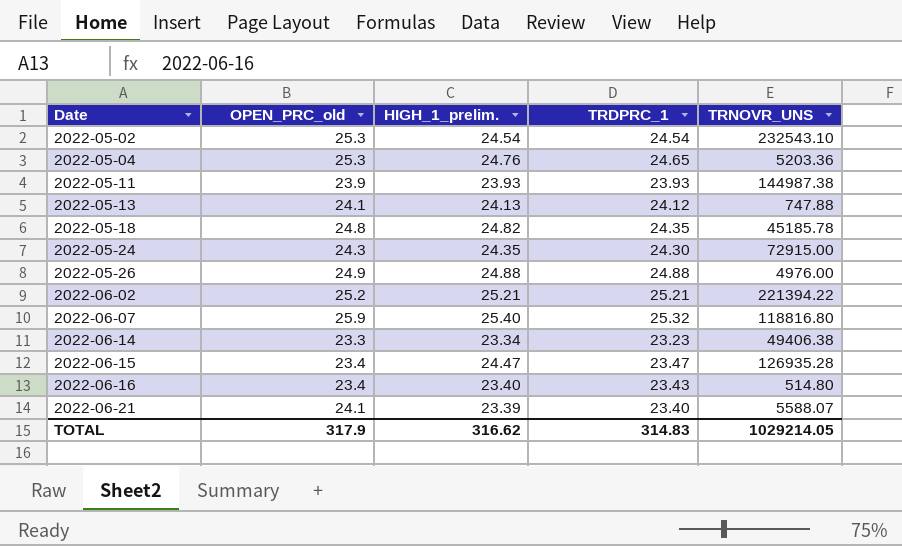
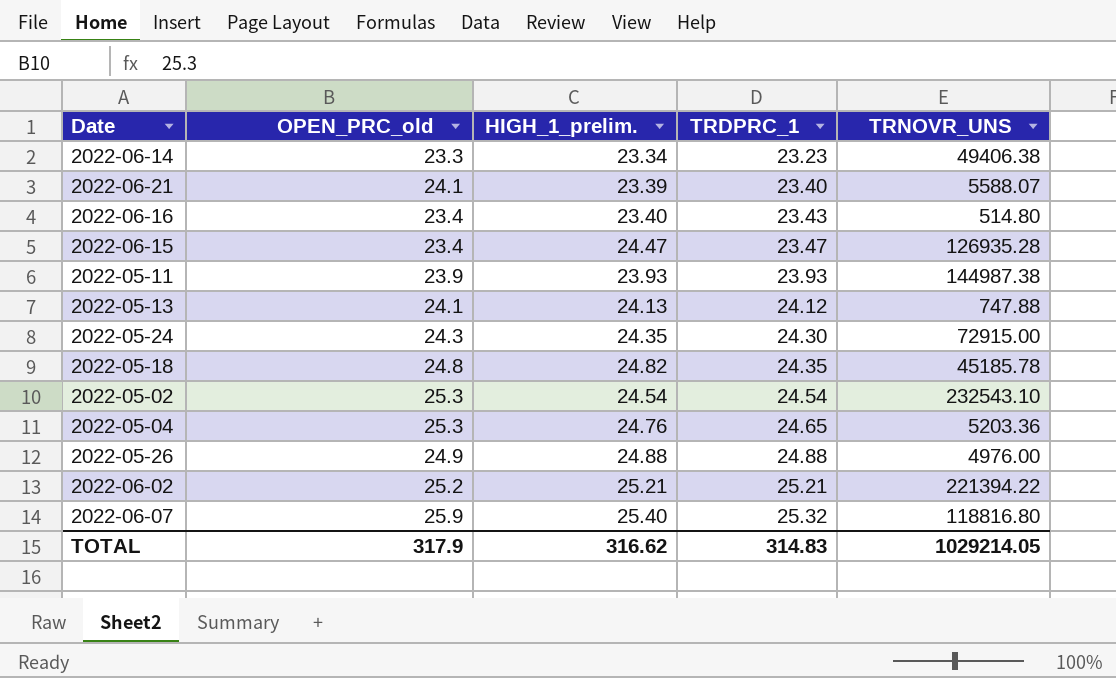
row order: Date ascending -> TRDPRC_1 ascending

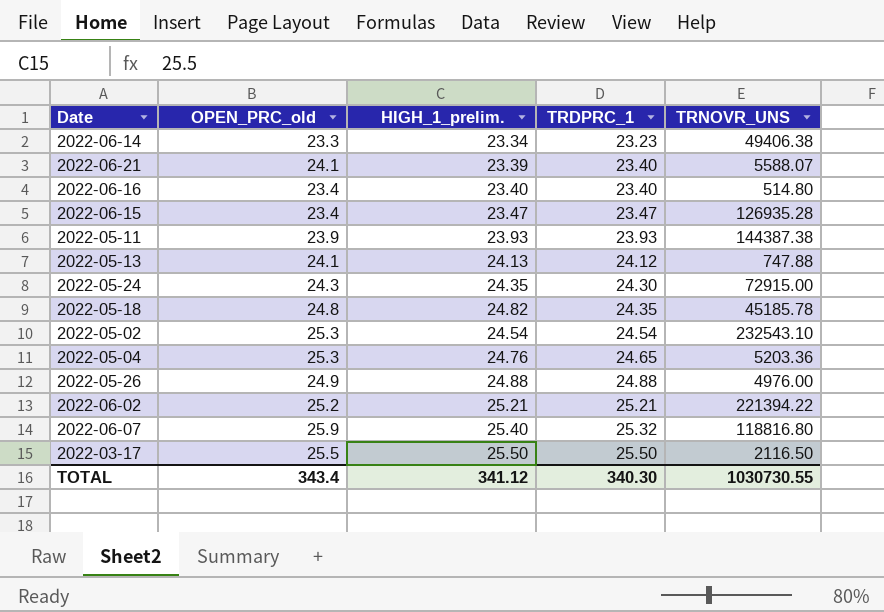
2022-06-16 | TRDPRC_1: 23.43 -> 23.40
2022-06-15 | HIGH_1_prelim.: 24.47 -> 23.47
2022-05-11 | TRNOVR_UNS: 144987.38 -> 144387.38
row 2022-03-17: none -> 25.5 | 25.50 | 25.50 | 2116.50
TOTAL | OPEN_PRC_old: 317.9 -> 343.4
TOTAL | HIGH_1_prelim.: 316.62 -> 341.12
TOTAL | TRDPRC_1: 314.83 -> 340.30
TOTAL | TRNOVR_UNS: 1029214.05 -> 1030730.55

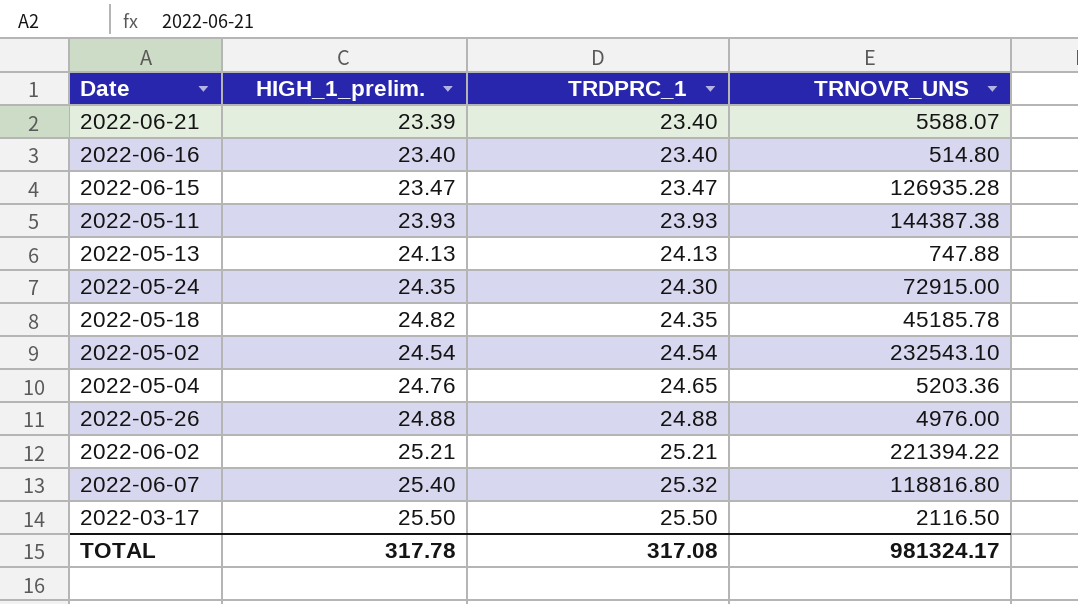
column OPEN_PRC_old | position: 2 -> none
row 2022-06-14: 23.3 | 23.34 | 23.23 | 49406.38 -> none
2022-05-13 | TRDPRC_1: 24.12 -> 24.13
TOTAL | HIGH_1_prelim.: 341.12 -> 317.78
TOTAL | TRDPRC_1: 340.30 -> 317.08
TOTAL | TRNOVR_UNS: 1030730.55 -> 981324.17

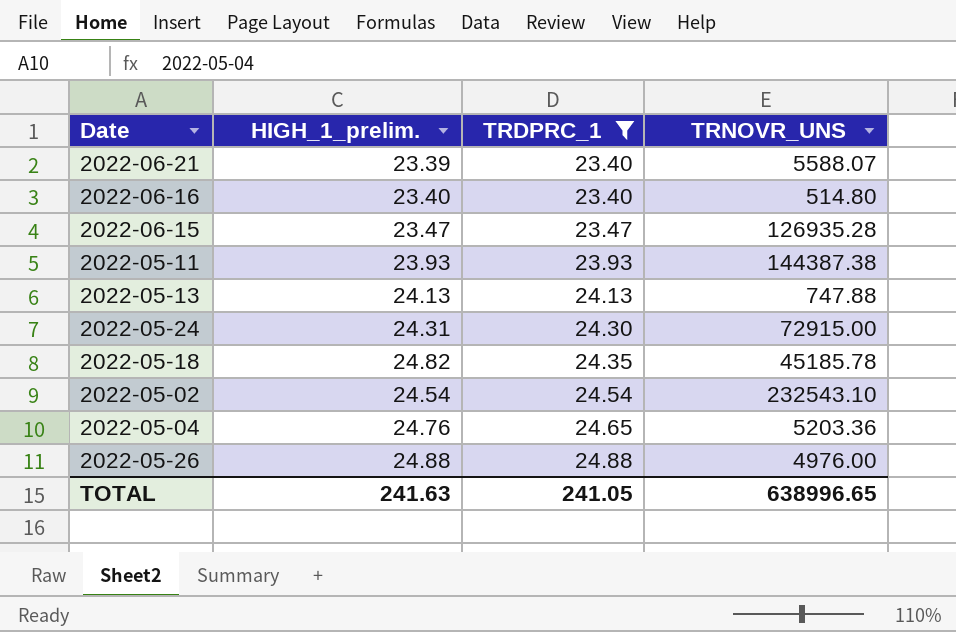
filter: none -> TRDPRC_1 <= 24.88
2022-05-24 | HIGH_1_prelim.: 24.35 -> 24.31
TOTAL | HIGH_1_prelim.: 317.78 -> 241.63
TOTAL | TRDPRC_1: 317.08 -> 241.05
TOTAL | TRNOVR_UNS: 981324.17 -> 638996.65

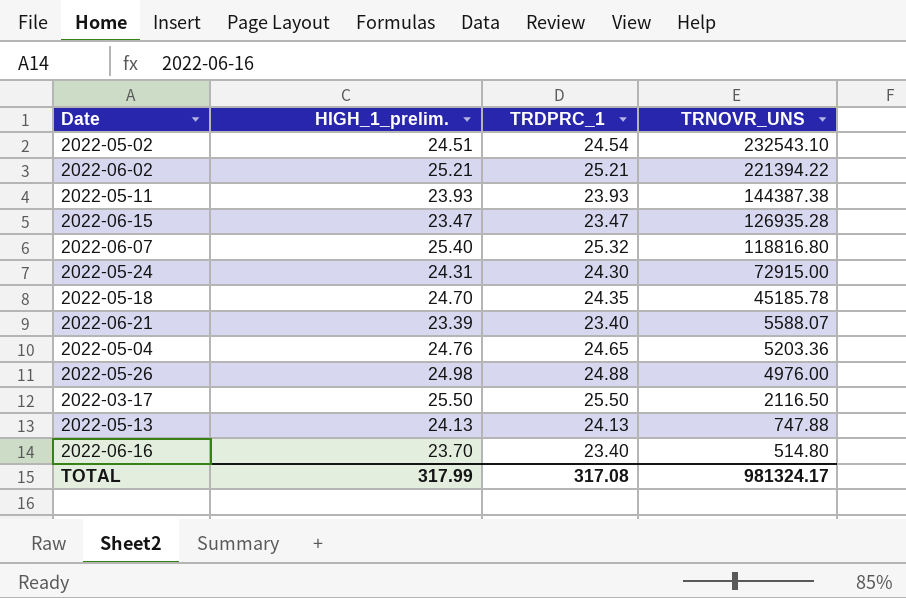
filter: TRDPRC_1 <= 24.88 -> none
row order: TRDPRC_1 ascending -> TRNOVR_UNS descending
2022-05-02 | HIGH_1_prelim.: 24.54 -> 24.51
2022-05-18 | HIGH_1_prelim.: 24.82 -> 24.70
2022-05-26 | HIGH_1_prelim.: 24.88 -> 24.98
2022-06-16 | HIGH_1_prelim.: 23.40 -> 23.70
TOTAL | HIGH_1_prelim.: 241.63 -> 317.99
TOTAL | TRDPRC_1: 241.05 -> 317.08
TOTAL | TRNOVR_UNS: 638996.65 -> 981324.17

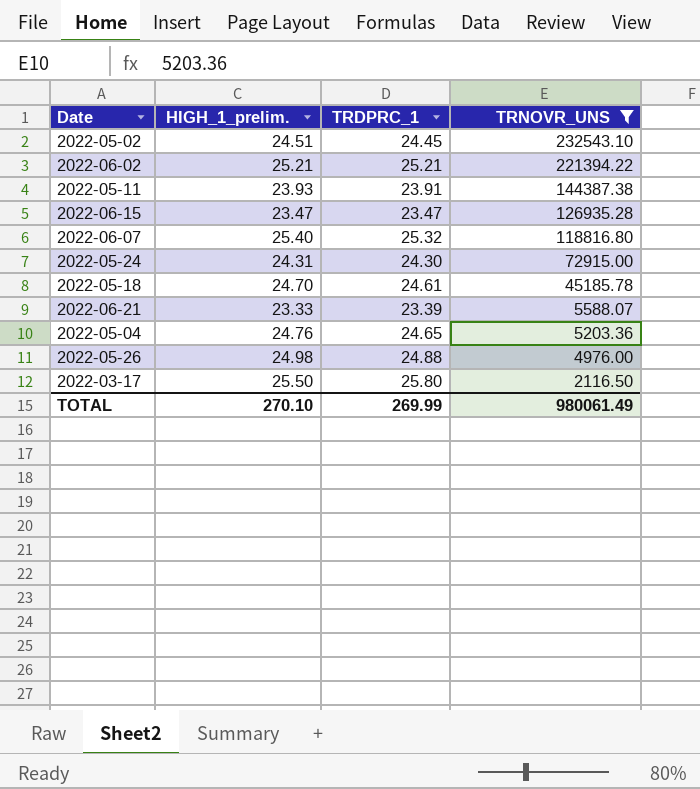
filter: none -> TRNOVR_UNS >= 2116.50
2022-05-02 | TRDPRC_1: 24.54 -> 24.45
2022-05-11 | TRDPRC_1: 23.93 -> 23.91
2022-05-18 | TRDPRC_1: 24.35 -> 24.61
2022-06-21 | HIGH_1_prelim.: 23.39 -> 23.33
2022-06-21 | TRDPRC_1: 23.40 -> 23.39
2022-03-17 | TRDPRC_1: 25.50 -> 25.80
TOTAL | HIGH_1_prelim.: 317.99 -> 270.10
TOTAL | TRDPRC_1: 317.08 -> 269.99
TOTAL | TRNOVR_UNS: 981324.17 -> 980061.49

